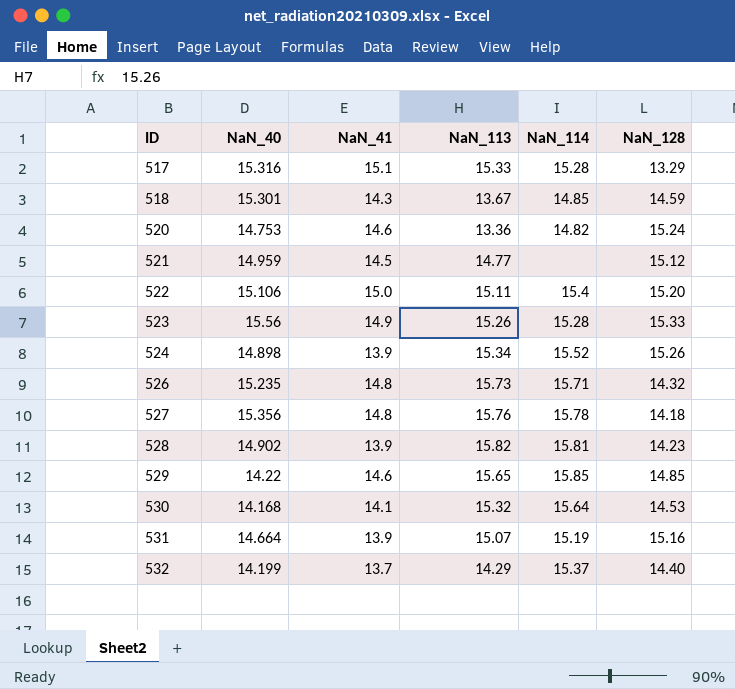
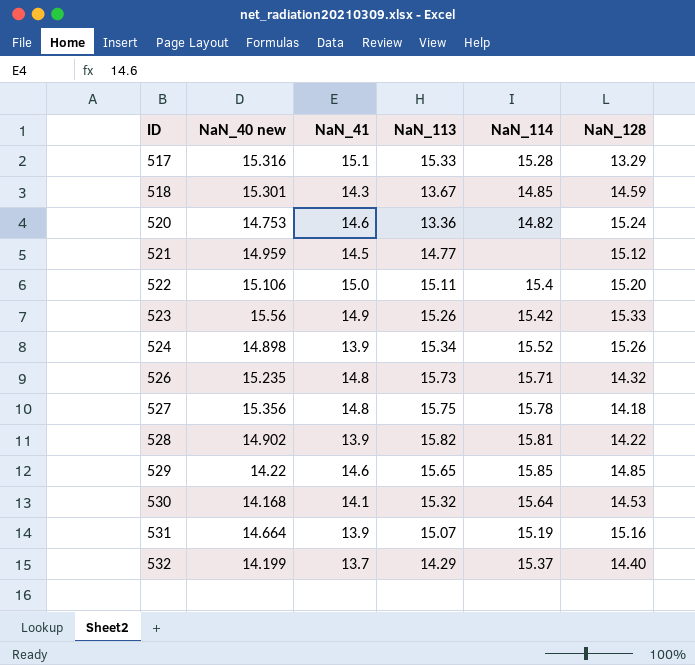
column name: NaN_40 -> NaN_40 new
523 | NaN_114: 15.28 -> 15.42
527 | NaN_113: 15.76 -> 15.75
528 | NaN_128: 14.23 -> 14.22

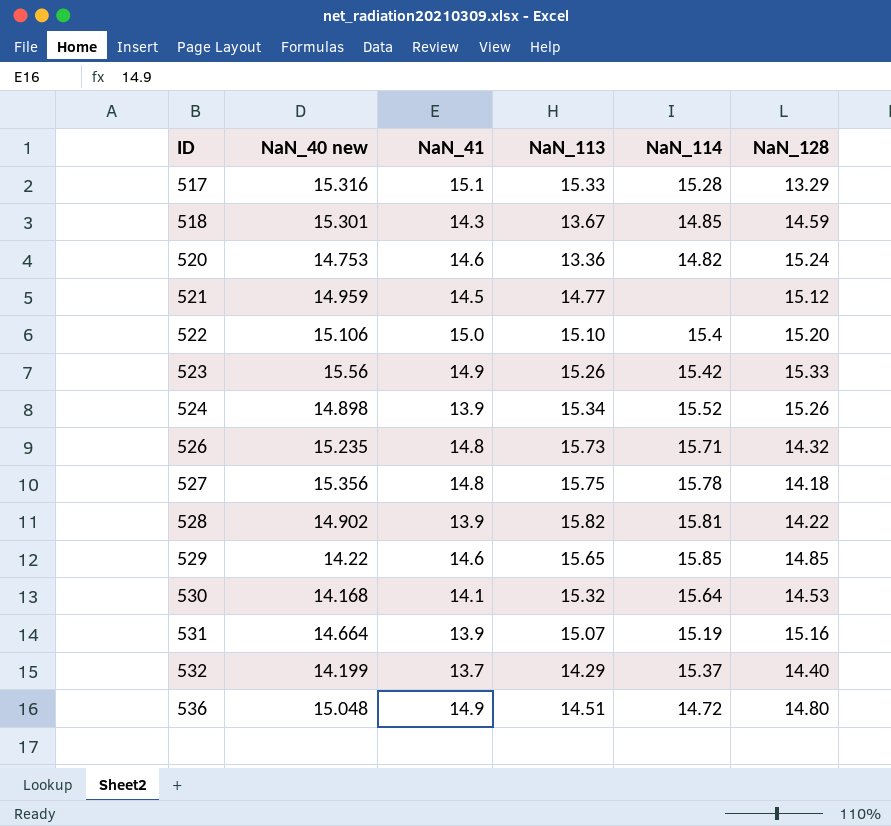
522 | NaN_113: 15.11 -> 15.10
row 536: none -> 15.048 | 14.9 | 14.51 | 14.72 | 14.80

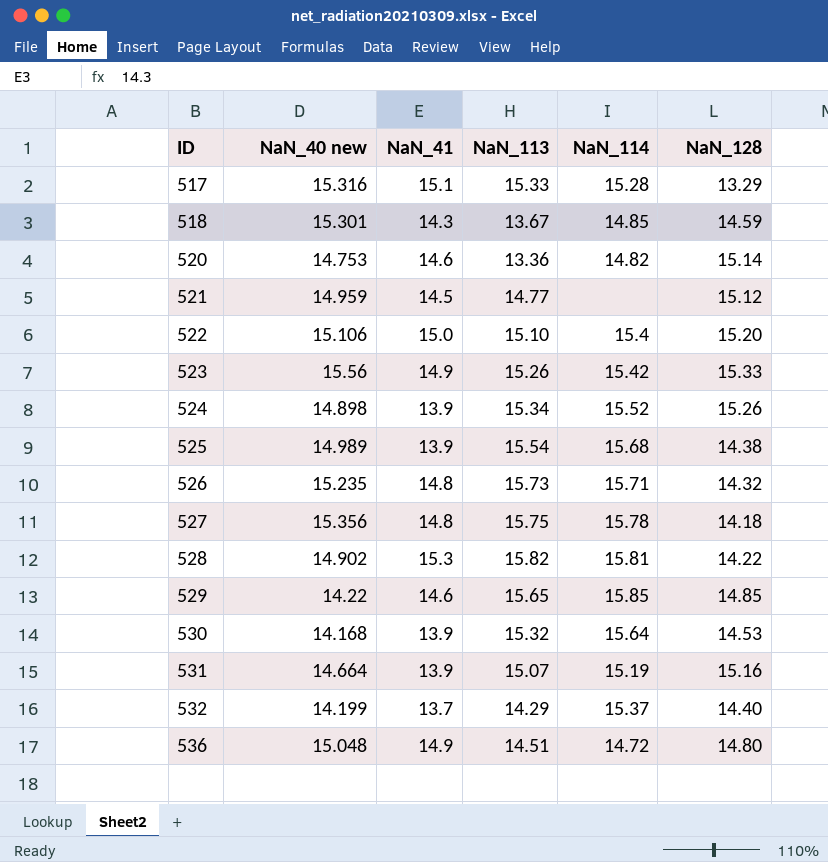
520 | NaN_128: 15.24 -> 15.14
row 525: none -> 14.989 | 13.9 | 15.54 | 15.68 | 14.38
528 | NaN_41: 13.9 -> 15.3
530 | NaN_41: 14.1 -> 13.9

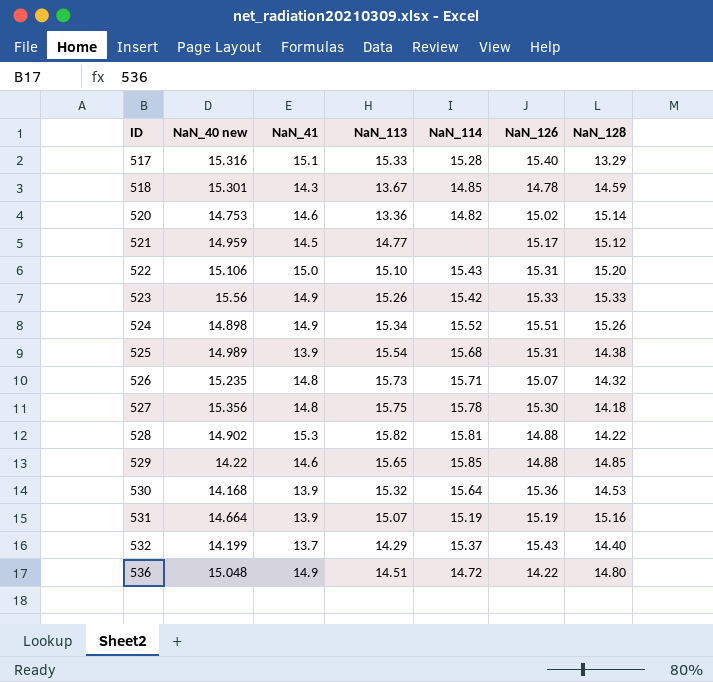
column NaN_126 | position: none -> 6
522 | NaN_114: 15.4 -> 15.43
524 | NaN_41: 13.9 -> 14.9

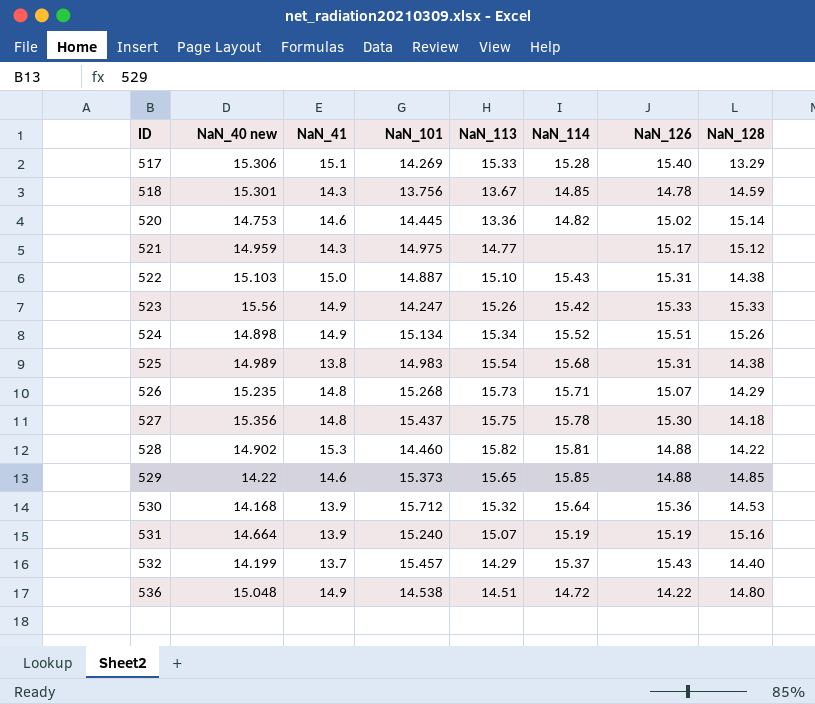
column NaN_101 | position: none -> 4
517 | NaN_40 new: 15.316 -> 15.306
521 | NaN_41: 14.5 -> 14.3
522 | NaN_40 new: 15.106 -> 15.103
522 | NaN_128: 15.20 -> 14.38
525 | NaN_41: 13.9 -> 13.8
526 | NaN_128: 14.32 -> 14.29

